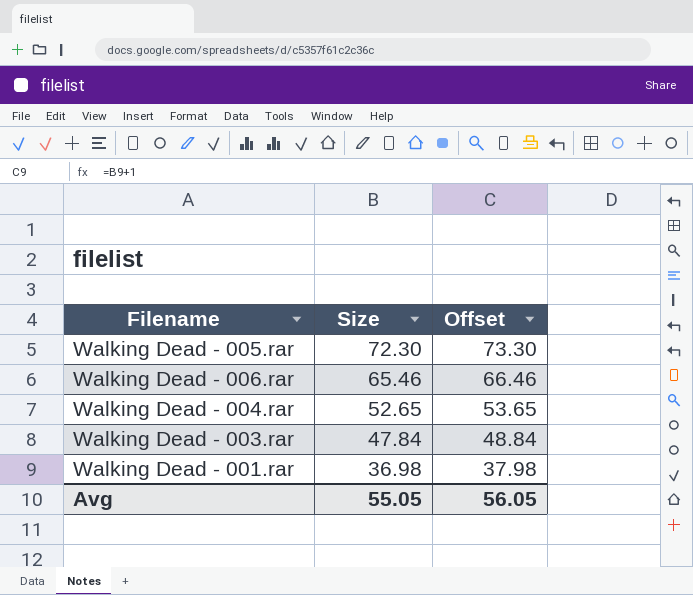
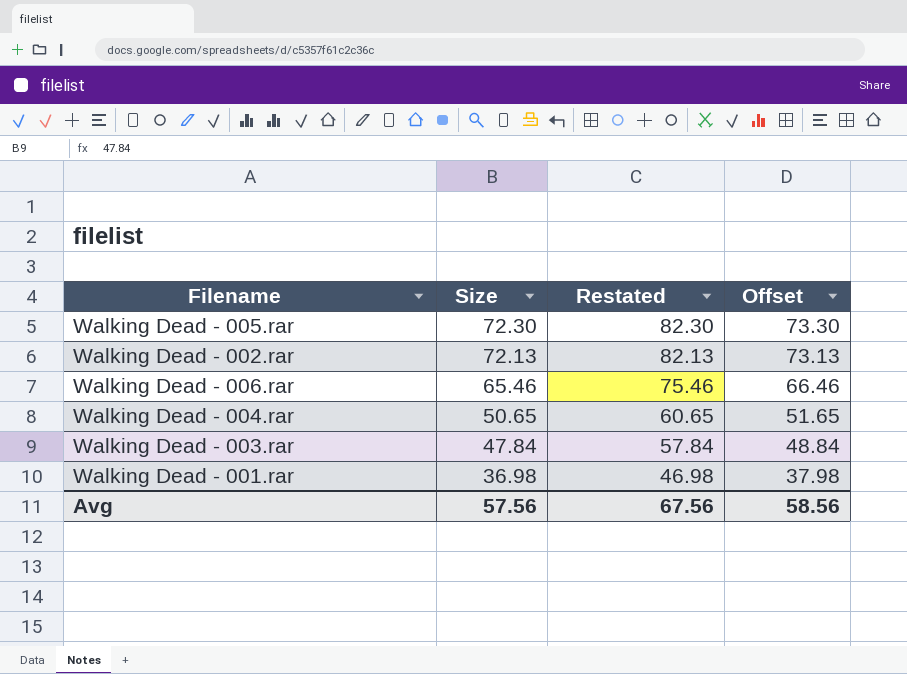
column Restated | formula: none -> [Size] + 10
row Walking Dead - 002.rar: none -> 72.13 | 82.13 | 73.13
Walking Dead - 004.rar | Size: 52.65 -> 50.65
Walking Dead - 004.rar | Offset: 53.65 -> 51.65
Avg | Size: 55.05 -> 57.56
Avg | Offset: 56.05 -> 58.56

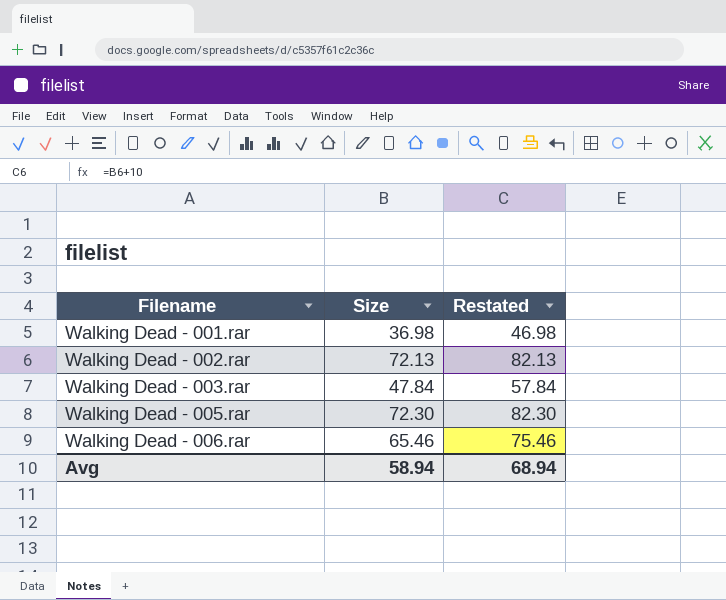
row order: Size descending -> Filename ascending
column Offset | formula: [Size] + 1 -> none
row Walking Dead - 004.rar: 50.65 | 60.65 | 51.65 -> none
Avg | Size: 57.56 -> 58.94
Avg | Restated: 67.56 -> 68.94

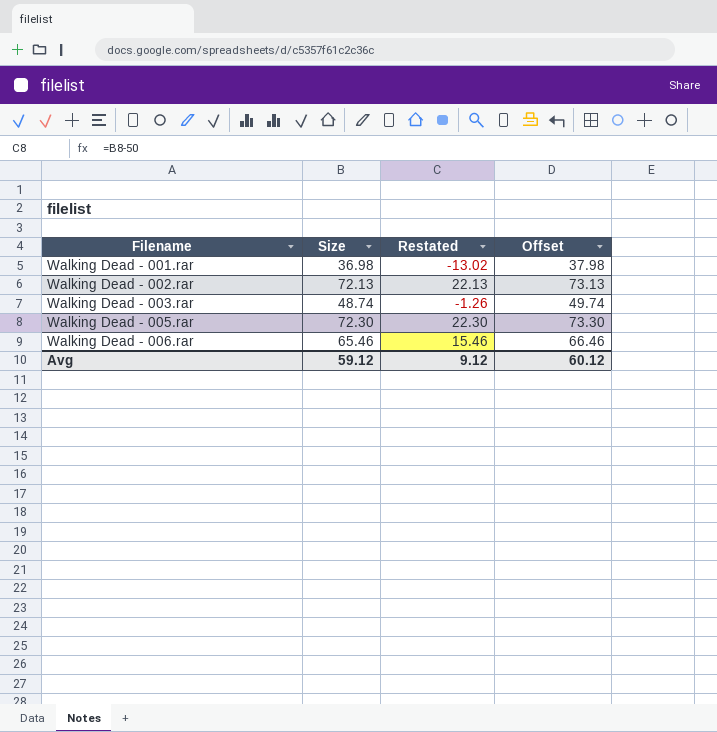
column Restated | formula: [Size] + 10 -> [Size] - 50
column Offset | formula: none -> [Size] + 1
Walking Dead - 003.rar | Size: 47.84 -> 48.74
Avg | Size: 58.94 -> 59.12
Avg | Restated: 68.94 -> 9.12

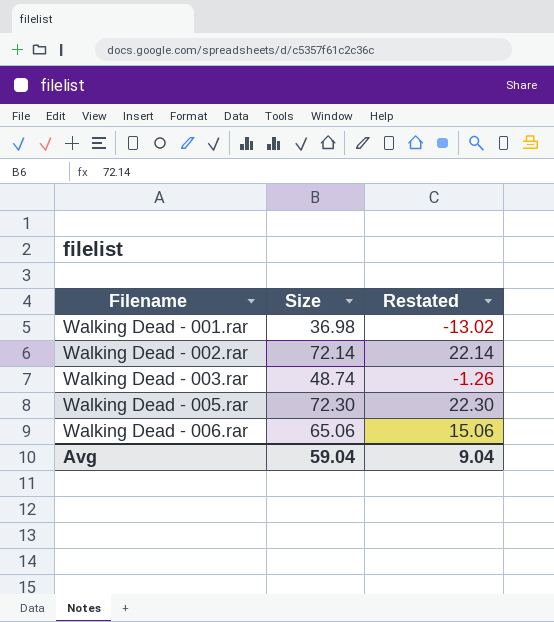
column Offset | formula: [Size] + 1 -> none
Walking Dead - 002.rar | Size: 72.13 -> 72.14
Walking Dead - 002.rar | Restated: 22.13 -> 22.14
Walking Dead - 006.rar | Size: 65.46 -> 65.06
Walking Dead - 006.rar | Restated: 15.46 -> 15.06
Avg | Size: 59.12 -> 59.04
Avg | Restated: 9.12 -> 9.04

